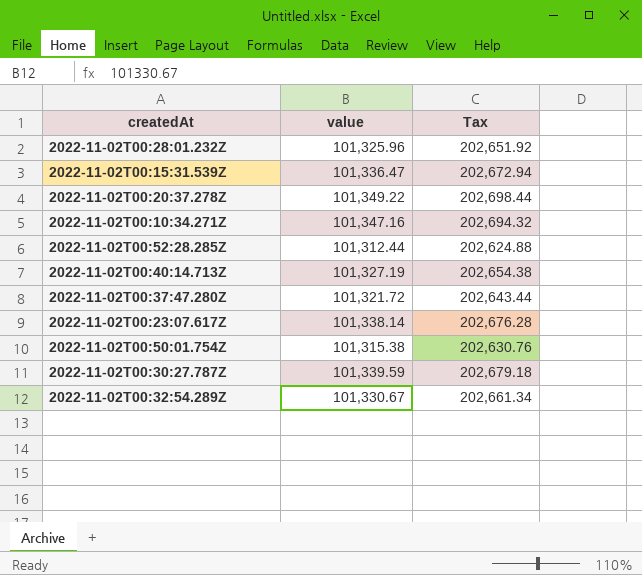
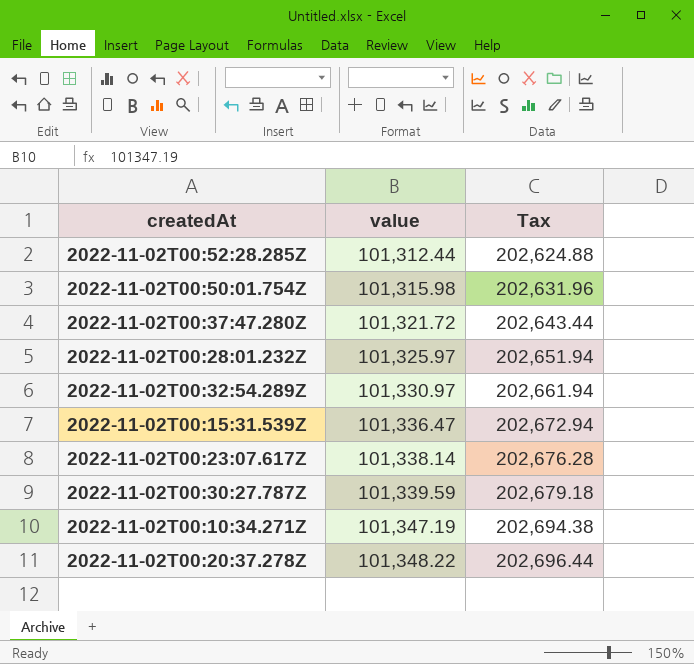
row order: none -> value ascending
row 2022-11-02T00:40:14.713Z: 101,327.19 | 202,654.38 -> none
2022-11-02T00:50:01.754Z | value: 101,315.38 -> 101,315.98
2022-11-02T00:50:01.754Z | Tax: 202,630.76 -> 202,631.96
2022-11-02T00:28:01.232Z | value: 101,325.96 -> 101,325.97
2022-11-02T00:28:01.232Z | Tax: 202,651.92 -> 202,651.94
2022-11-02T00:32:54.289Z | value: 101,330.67 -> 101,330.97
2022-11-02T00:32:54.289Z | Tax: 202,661.34 -> 202,661.94
2022-11-02T00:10:34.271Z | value: 101,347.16 -> 101,347.19
2022-11-02T00:10:34.271Z | Tax: 202,694.32 -> 202,694.38
2022-11-02T00:20:37.278Z | value: 101,349.22 -> 101,348.22
2022-11-02T00:20:37.278Z | Tax: 202,698.44 -> 202,696.44

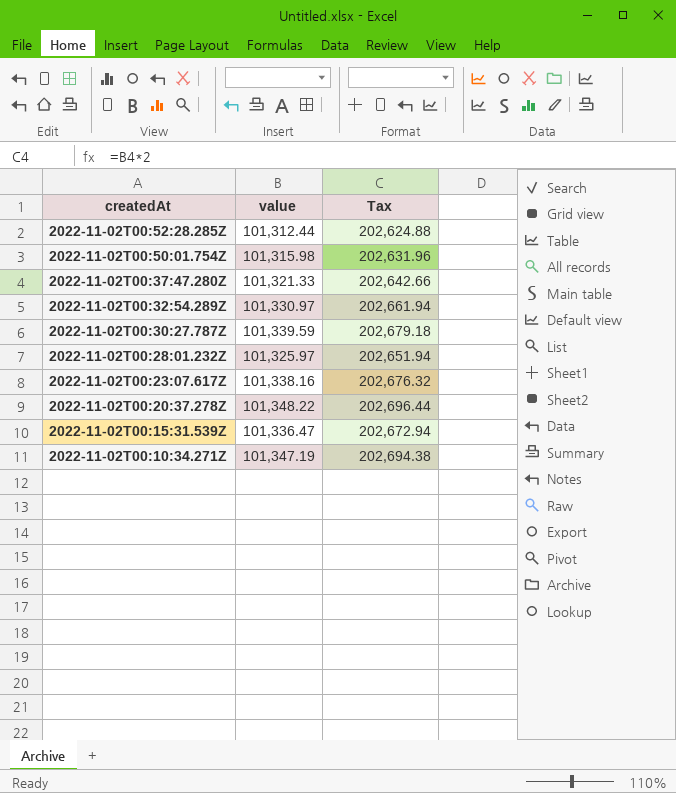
row order: value ascending -> createdAt descending
2022-11-02T00:37:47.280Z | value: 101,321.72 -> 101,321.33
2022-11-02T00:37:47.280Z | Tax: 202,643.44 -> 202,642.66
2022-11-02T00:23:07.617Z | value: 101,338.14 -> 101,338.16
2022-11-02T00:23:07.617Z | Tax: 202,676.28 -> 202,676.32

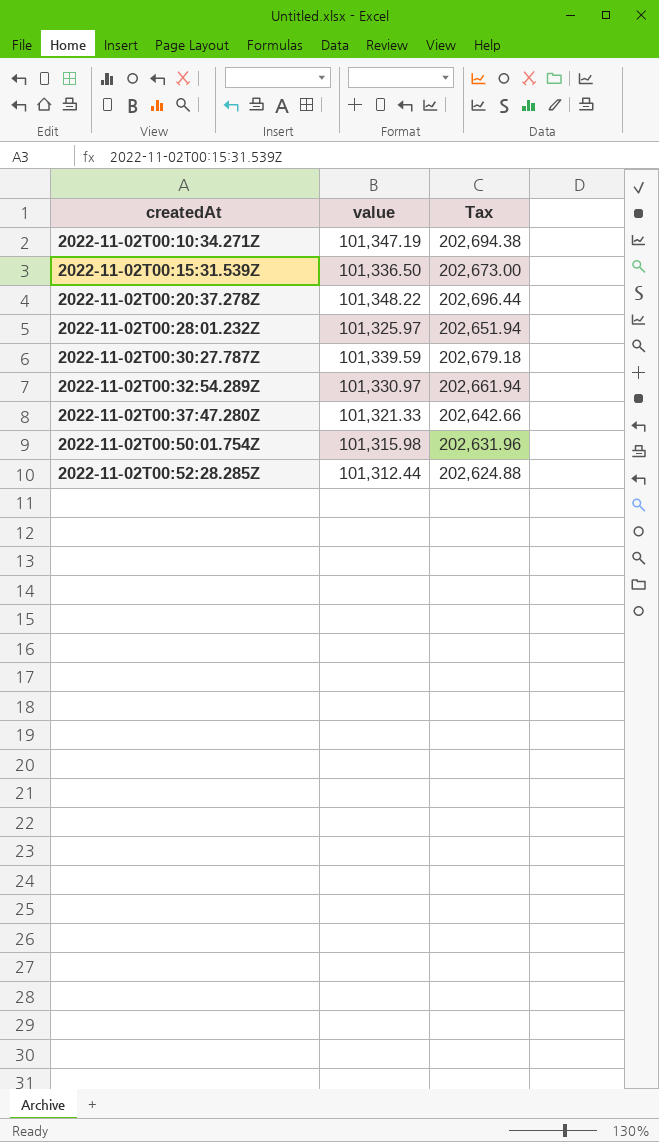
row order: createdAt descending -> createdAt ascending
row 2022-11-02T00:23:07.617Z: 101,338.16 | 202,676.32 -> none
2022-11-02T00:15:31.539Z | value: 101,336.47 -> 101,336.50
2022-11-02T00:15:31.539Z | Tax: 202,672.94 -> 202,673.00

